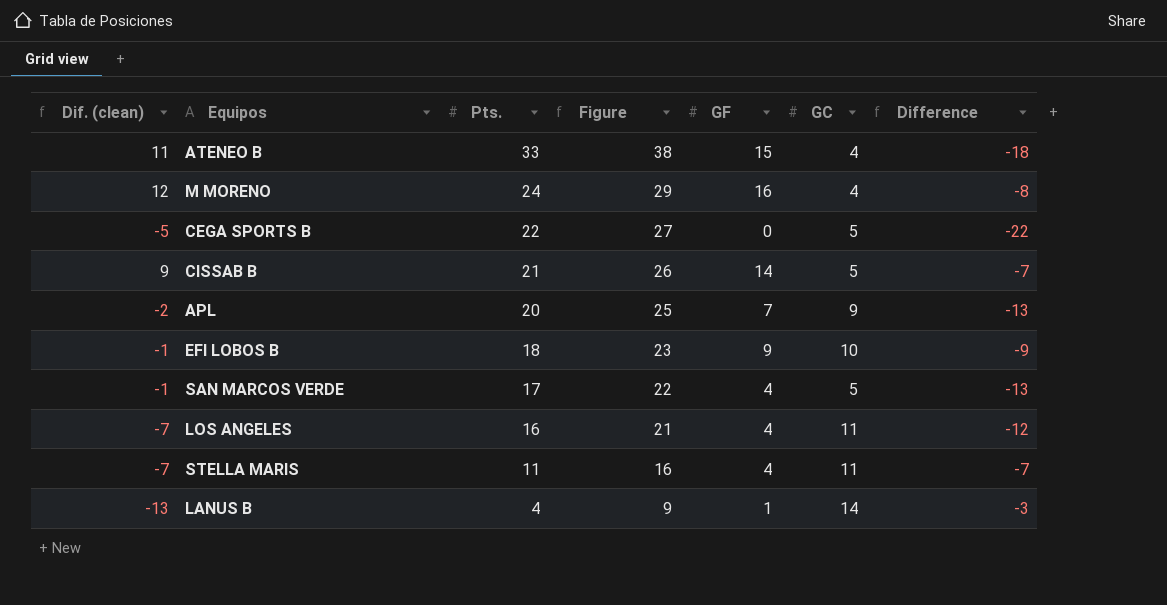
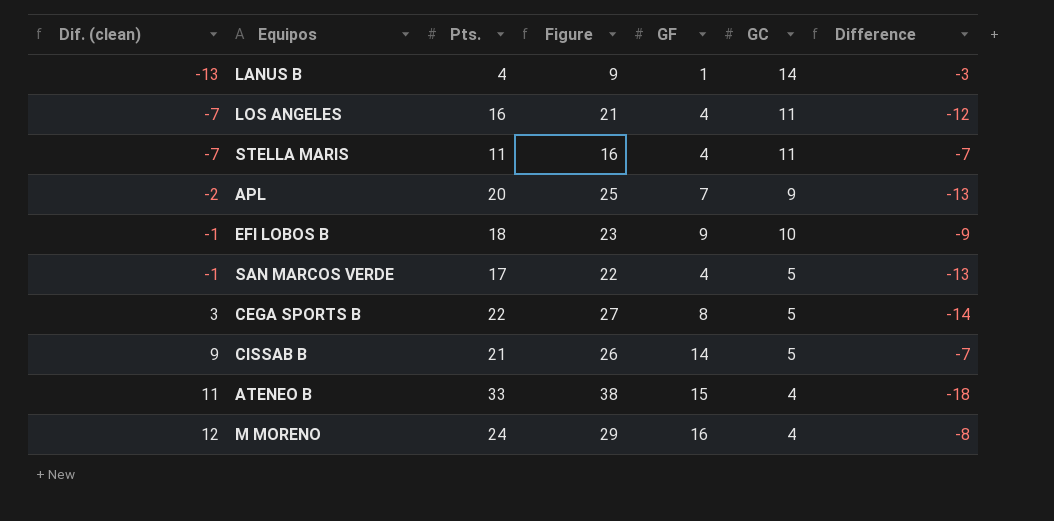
row order: Pts. descending -> Dif. (clean) ascending
CEGA SPORTS B | Dif. (clean): -5 -> 3
CEGA SPORTS B | GF: 0 -> 8
CEGA SPORTS B | Difference: -22 -> -14

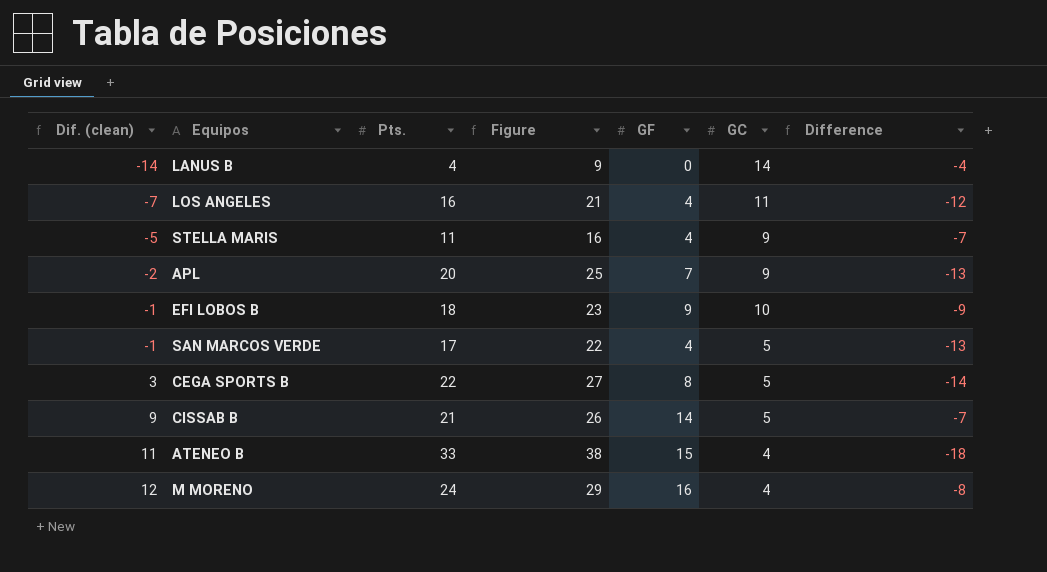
LANUS B | Dif. (clean): -13 -> -14
LANUS B | GF: 1 -> 0
LANUS B | Difference: -3 -> -4
STELLA MARIS | Dif. (clean): -7 -> -5
STELLA MARIS | GC: 11 -> 9

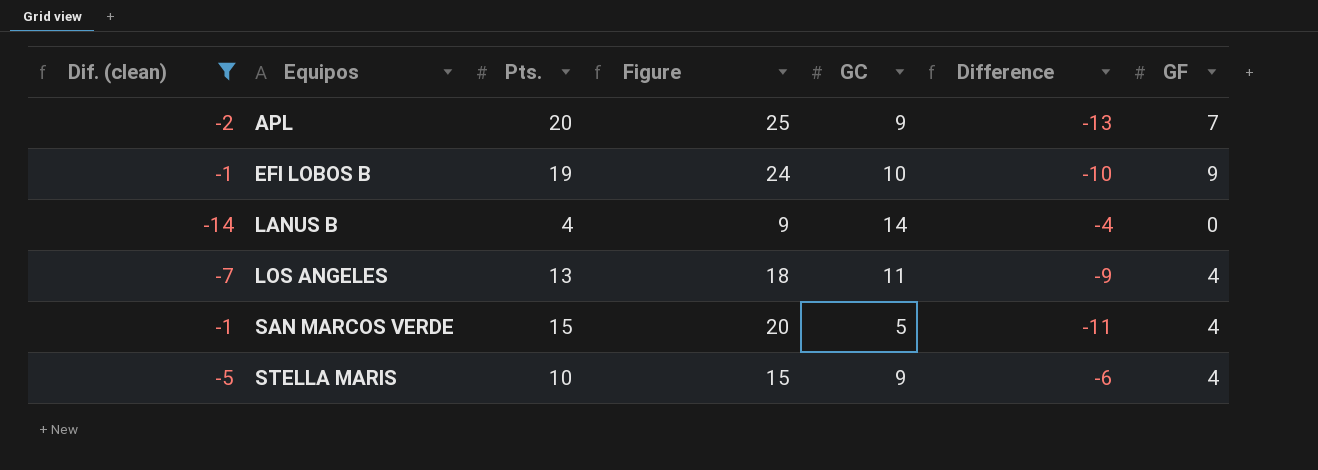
filter: none -> Dif. (clean) <= -1
row order: Dif. (clean) ascending -> Equipos ascending
column GF | position: 5 -> 7
EFI LOBOS B | Pts.: 18 -> 19
EFI LOBOS B | Figure: 23 -> 24
EFI LOBOS B | Difference: -9 -> -10
LOS ANGELES | Pts.: 16 -> 13
LOS ANGELES | Figure: 21 -> 18
LOS ANGELES | Difference: -12 -> -9
SAN MARCOS VERDE | Pts.: 17 -> 15
SAN MARCOS VERDE | Figure: 22 -> 20
SAN MARCOS VERDE | Difference: -13 -> -11
STELLA MARIS | Pts.: 11 -> 10
STELLA MARIS | Figure: 16 -> 15
STELLA MARIS | Difference: -7 -> -6

